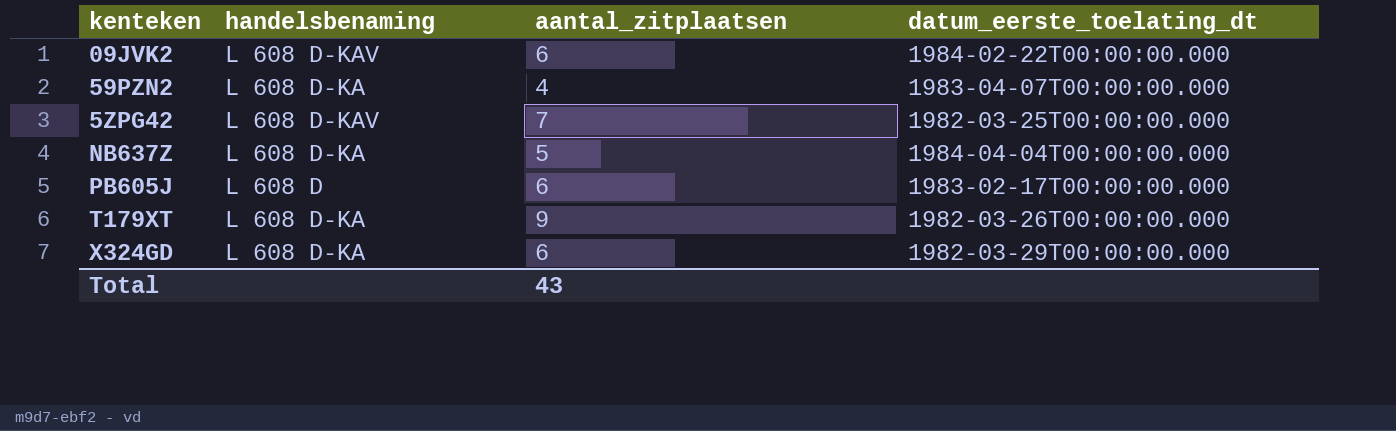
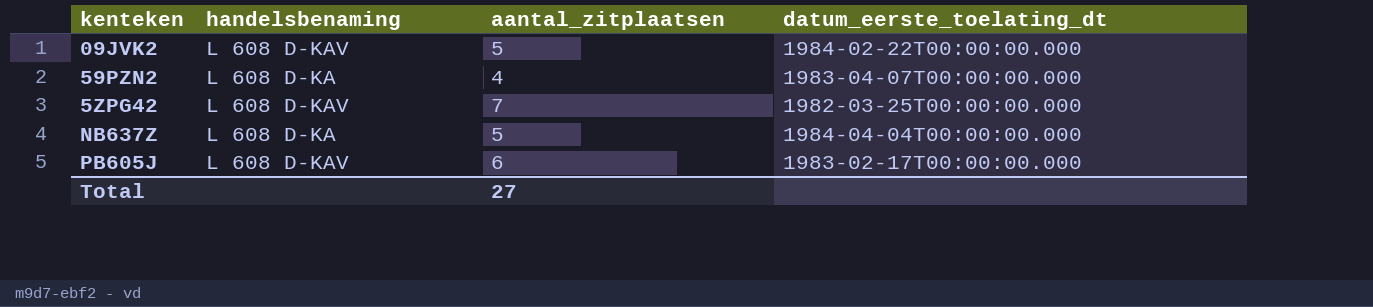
row T179XT: L 608 D-KA | 9 | 1982-03-26T00:00:00.000 -> none
row X324GD: L 608 D-KA | 6 | 1982-03-29T00:00:00.000 -> none
09JVK2 | aantal_zitplaatsen: 6 -> 5
PB605J | handelsbenaming: L 608 D -> L 608 D-KAV
Total | aantal_zitplaatsen: 43 -> 27

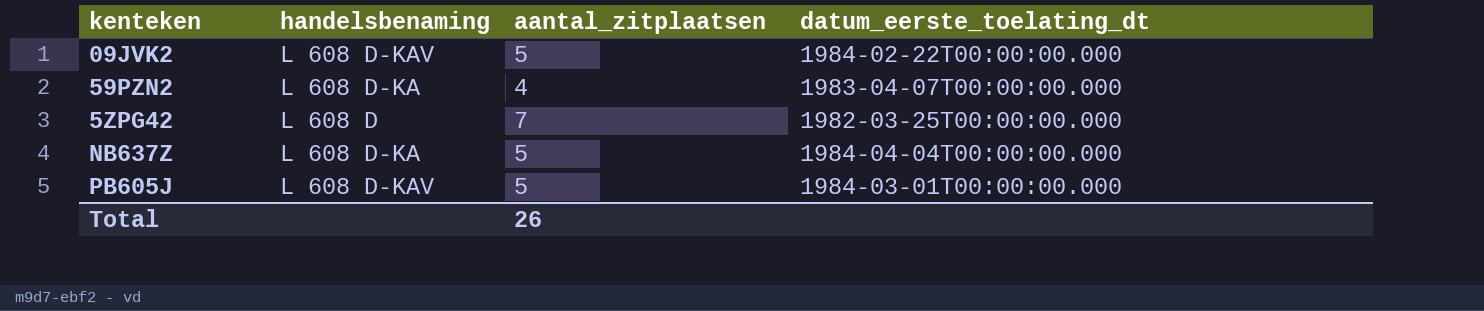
5ZPG42 | handelsbenaming: L 608 D-KAV -> L 608 D
PB605J | aantal_zitplaatsen: 6 -> 5
PB605J | datum_eerste_toelating_dt: 1983-02-17T00:00:00.000 -> 1984-03-01T00:00:00.000
Total | aantal_zitplaatsen: 27 -> 26

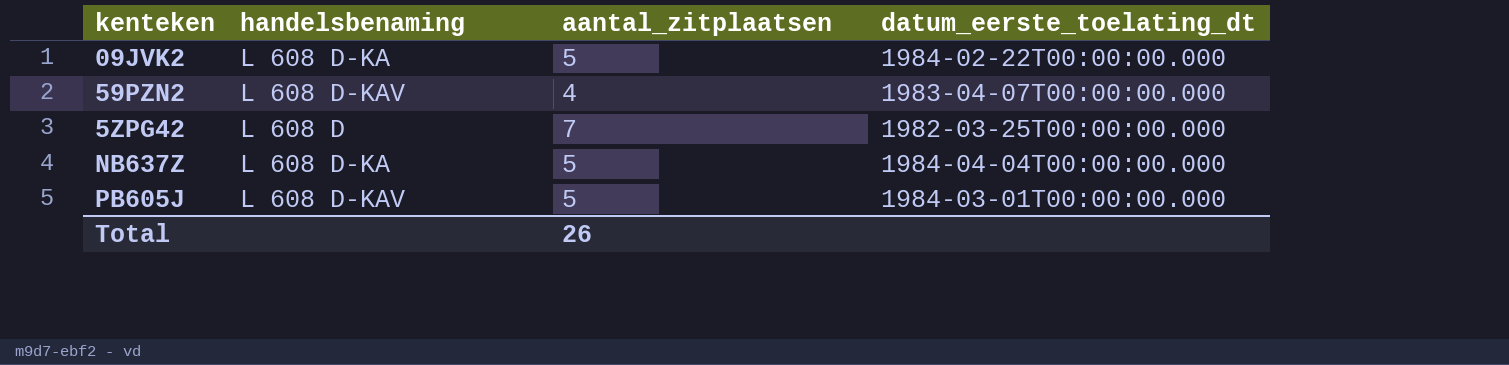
09JVK2 | handelsbenaming: L 608 D-KAV -> L 608 D-KA
59PZN2 | handelsbenaming: L 608 D-KA -> L 608 D-KAV

